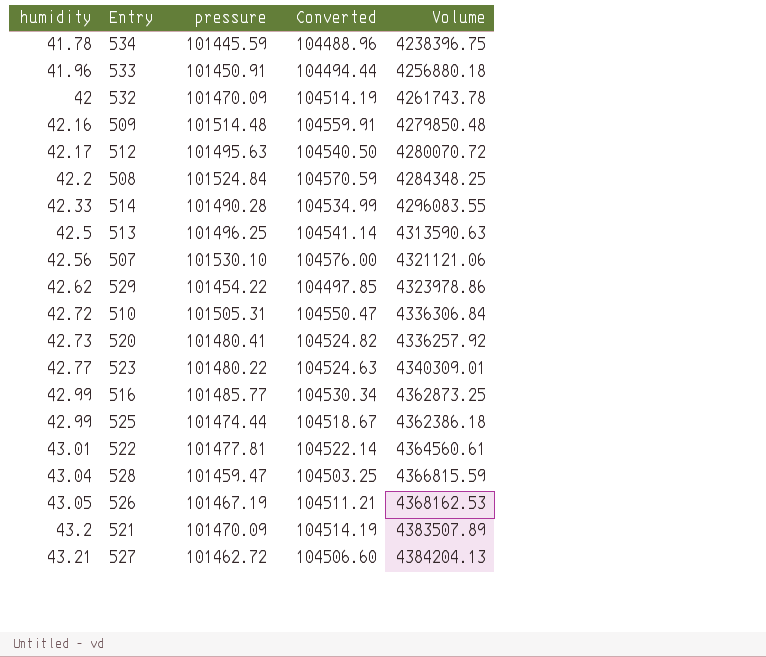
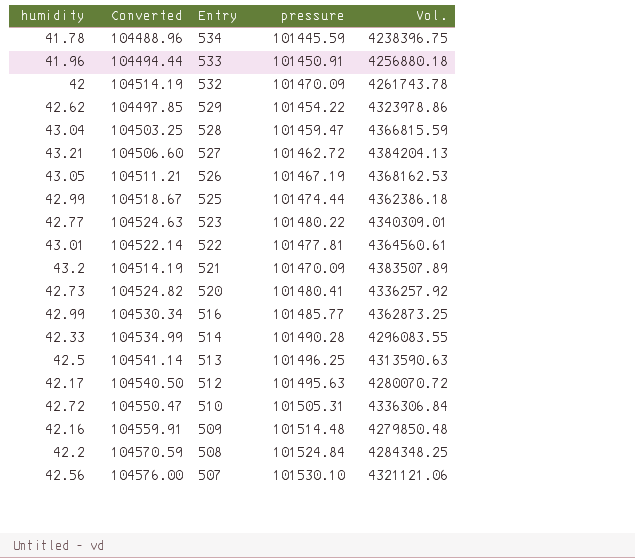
row order: humidity ascending -> Entry descending
column Converted | position: 4 -> 2
column name: Volume -> Vol.

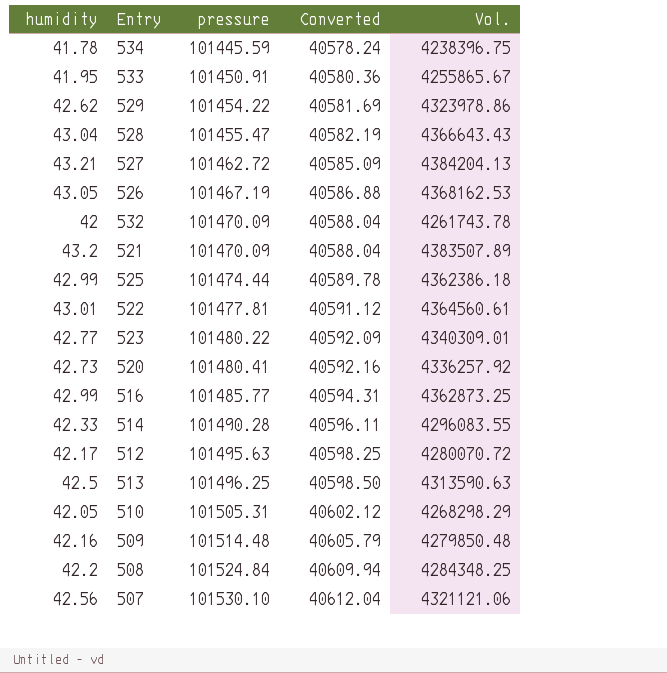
row order: Entry descending -> pressure ascending
column Converted | formula: [pressure] * 1.03 -> [pressure] * 0.4
column Converted | position: 2 -> 4
533 | humidity: 41.96 -> 41.95
533 | Vol.: 4256880.18 -> 4255865.67
528 | pressure: 101459.47 -> 101455.47
528 | Vol.: 4366815.59 -> 4366643.43
510 | humidity: 42.72 -> 42.05
510 | Vol.: 4336306.84 -> 4268298.29

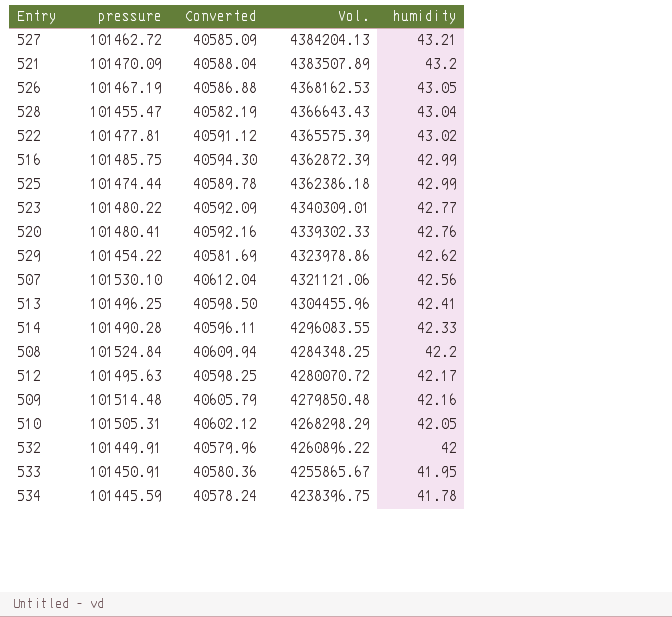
row order: pressure ascending -> Vol. descending
column humidity | position: 1 -> 5
522 | Vol.: 4364560.61 -> 4365575.39
522 | humidity: 43.01 -> 43.02
516 | pressure: 101485.77 -> 101485.75
516 | Converted: 40594.31 -> 40594.30
516 | Vol.: 4362873.25 -> 4362872.39
520 | Vol.: 4336257.92 -> 4339302.33
520 | humidity: 42.73 -> 42.76
513 | Vol.: 4313590.63 -> 4304455.96
513 | humidity: 42.5 -> 42.41
532 | pressure: 101470.09 -> 101449.91
532 | Converted: 40588.04 -> 40579.96
532 | Vol.: 4261743.78 -> 4260896.22

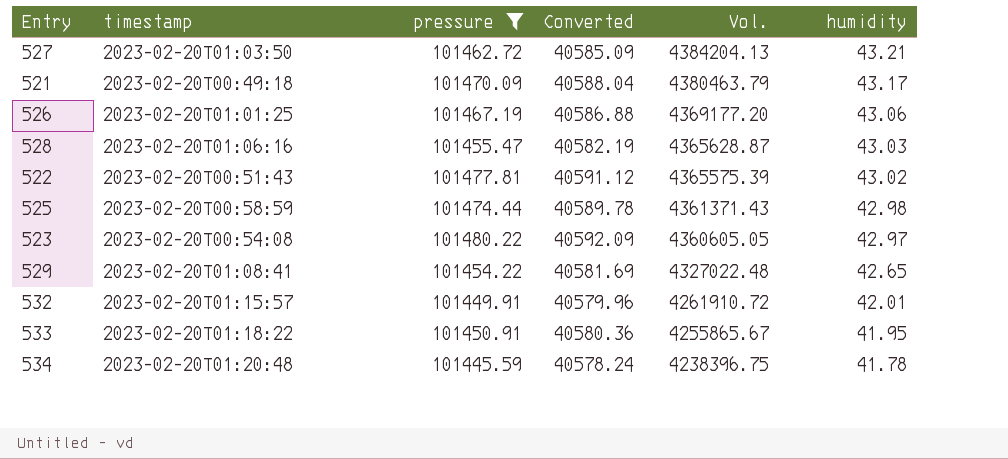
filter: none -> pressure <= 101480.22
column timestamp | position: none -> 2
521 | Vol.: 4383507.89 -> 4380463.79
521 | humidity: 43.2 -> 43.17
526 | Vol.: 4368162.53 -> 4369177.20
526 | humidity: 43.05 -> 43.06
528 | Vol.: 4366643.43 -> 4365628.87
528 | humidity: 43.04 -> 43.03
525 | Vol.: 4362386.18 -> 4361371.43
525 | humidity: 42.99 -> 42.98
523 | Vol.: 4340309.01 -> 4360605.05
523 | humidity: 42.77 -> 42.97
529 | Vol.: 4323978.86 -> 4327022.48
529 | humidity: 42.62 -> 42.65
532 | Vol.: 4260896.22 -> 4261910.72
532 | humidity: 42 -> 42.01

